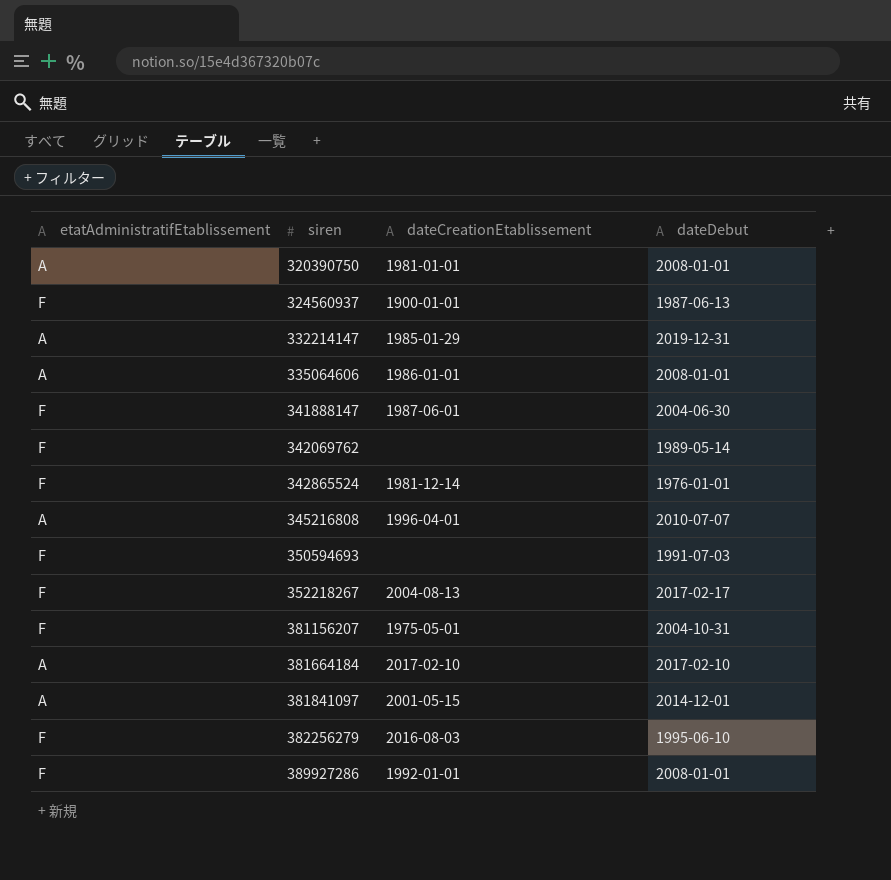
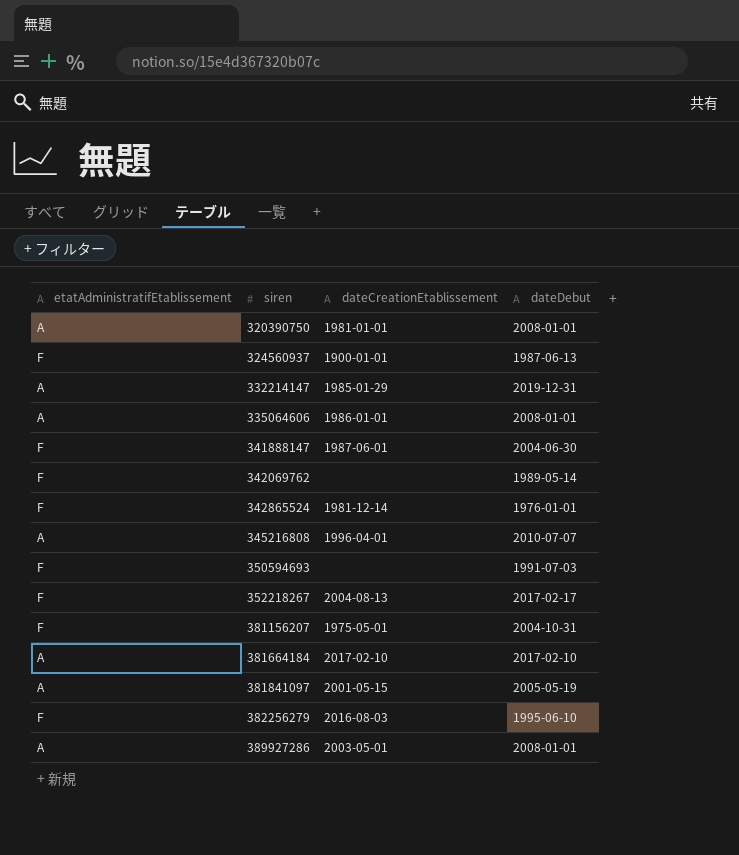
381841097 | dateDebut: 2014-12-01 -> 2005-05-19
389927286 | etatAdministratifEtablissement: F -> A
389927286 | dateCreationEtablissement: 1992-01-01 -> 2003-05-01

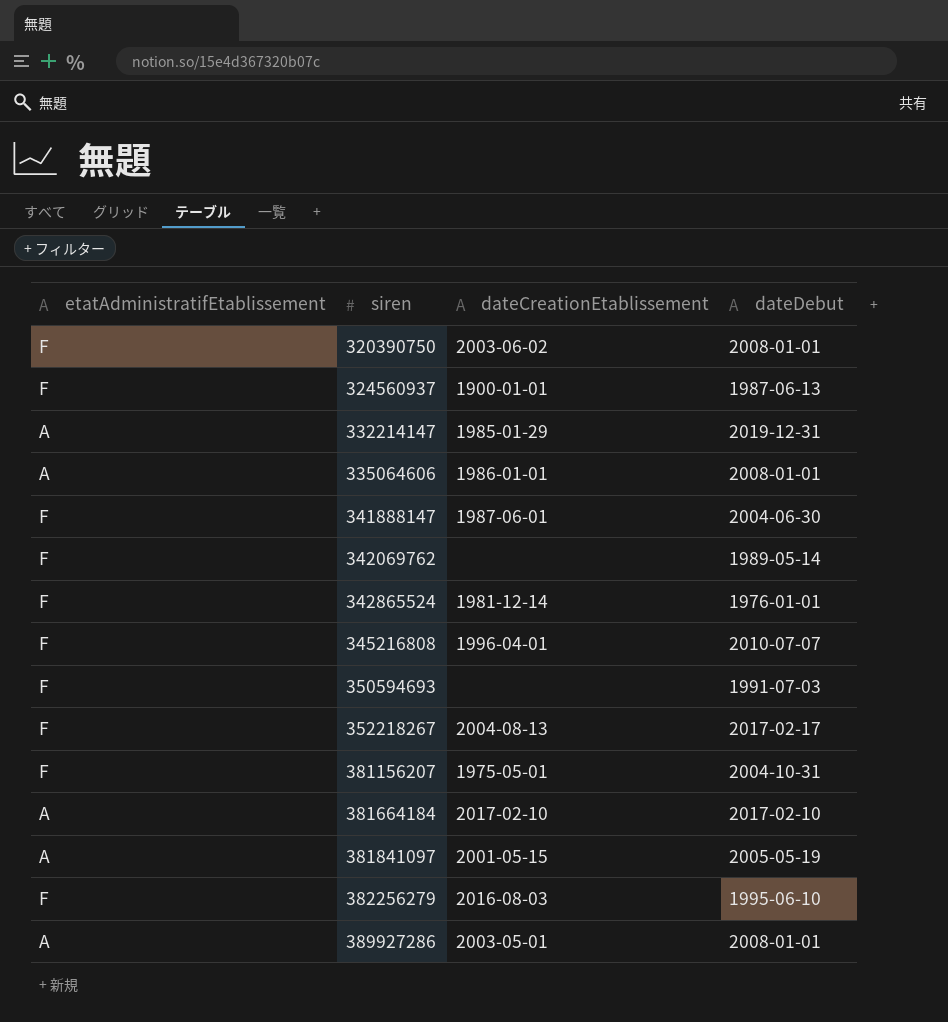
320390750 | etatAdministratifEtablissement: A -> F
320390750 | dateCreationEtablissement: 1981-01-01 -> 2003-06-02
345216808 | etatAdministratifEtablissement: A -> F

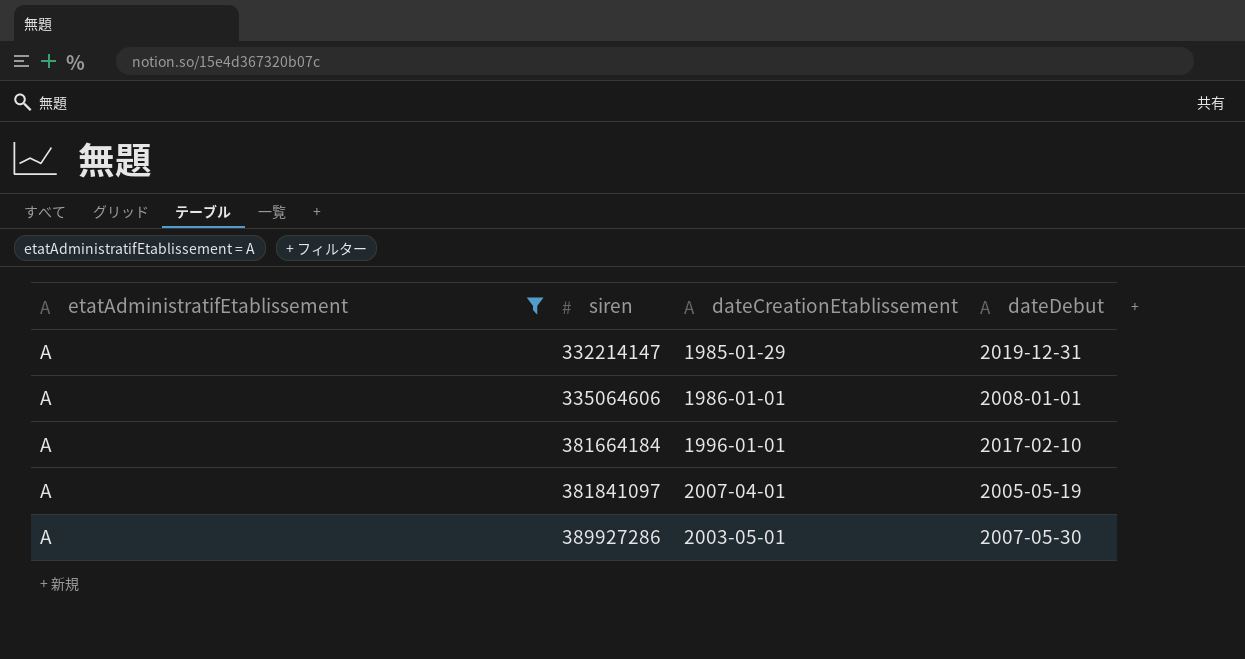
filter: none -> etatAdministratifEtablissement = A
381664184 | dateCreationEtablissement: 2017-02-10 -> 1996-01-01
381841097 | dateCreationEtablissement: 2001-05-15 -> 2007-04-01
389927286 | dateDebut: 2008-01-01 -> 2007-05-30

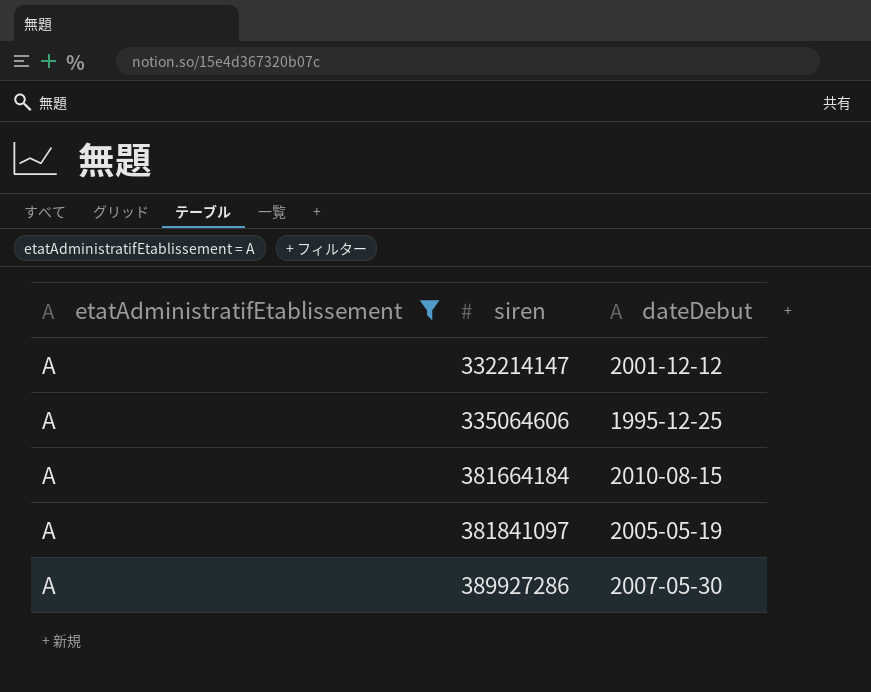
column dateCreationEtablissement | position: 3 -> none
332214147 | dateDebut: 2019-12-31 -> 2001-12-12
335064606 | dateDebut: 2008-01-01 -> 1995-12-25
381664184 | dateDebut: 2017-02-10 -> 2010-08-15

